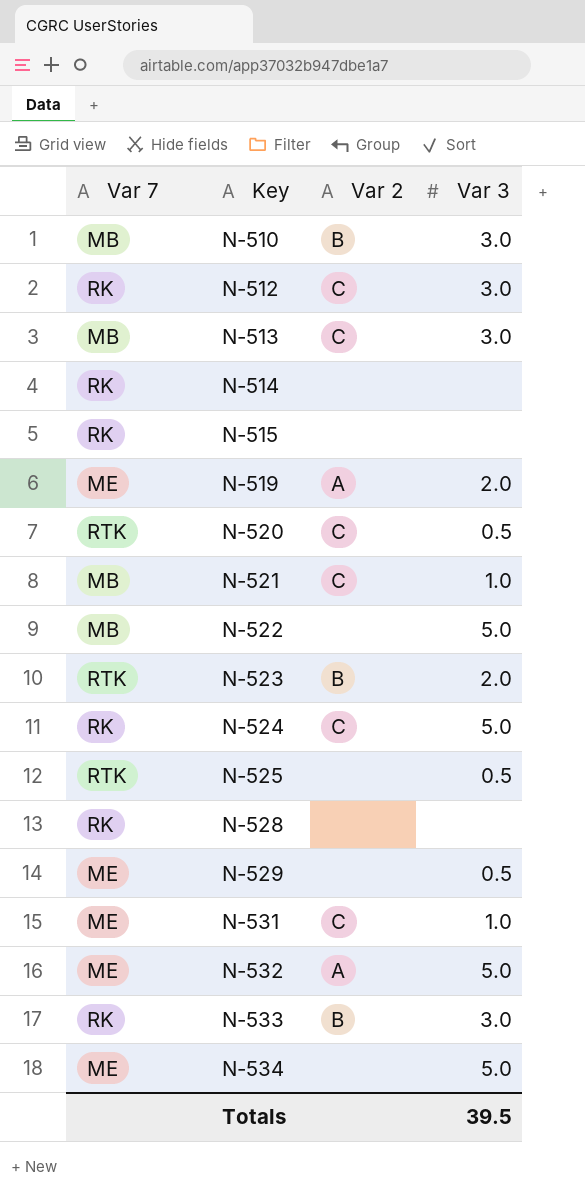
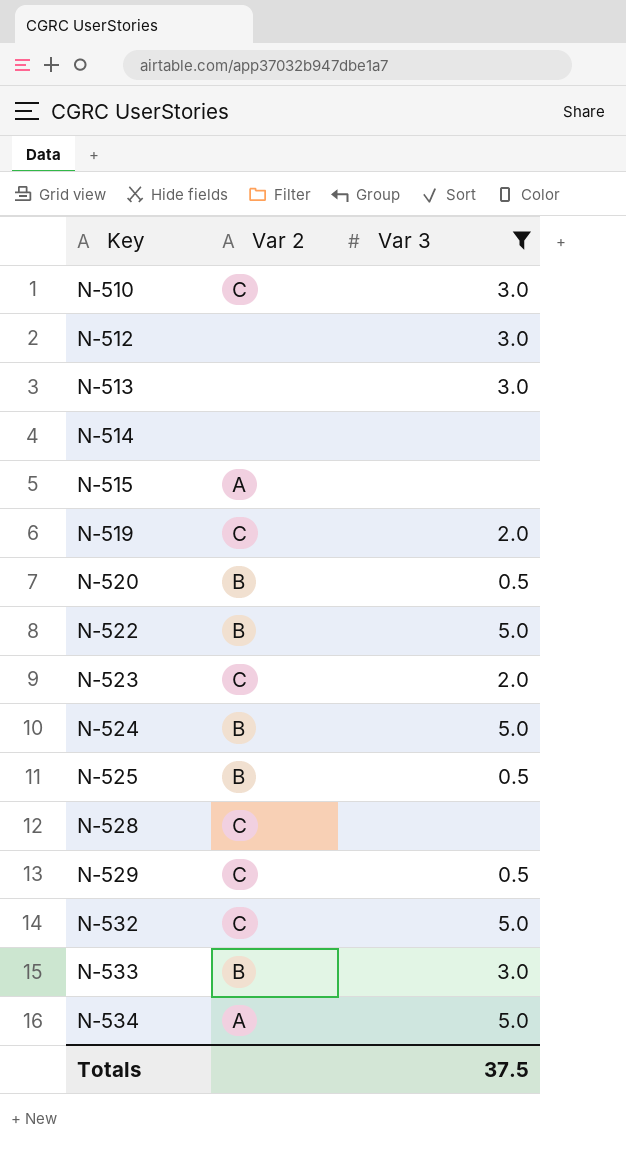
filter: none -> Var 3 != 1.0
column Var 7 | position: 1 -> none
N-510 | Var 2: B -> C
N-512 | Var 2: C -> none
N-513 | Var 2: C -> none
N-515 | Var 2: none -> A
N-519 | Var 2: A -> C
N-520 | Var 2: C -> B
N-522 | Var 2: none -> B
N-523 | Var 2: B -> C
N-524 | Var 2: C -> B
N-525 | Var 2: none -> B
N-528 | Var 2: none -> C
N-529 | Var 2: none -> C
N-532 | Var 2: A -> C
N-534 | Var 2: none -> A
Totals | Var 3: 39.5 -> 37.5

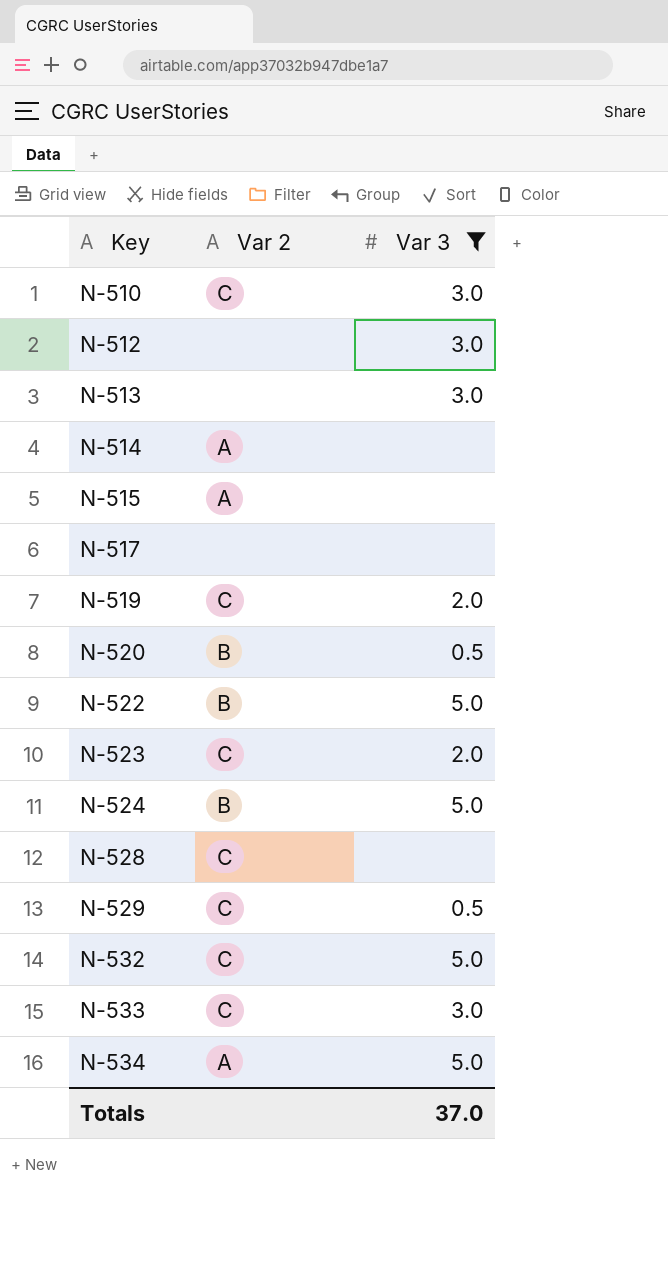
row N-525: B | 0.5 -> none
N-514 | Var 2: none -> A
row N-517: none -> none | none
N-533 | Var 2: B -> C
Totals | Var 3: 37.5 -> 37.0

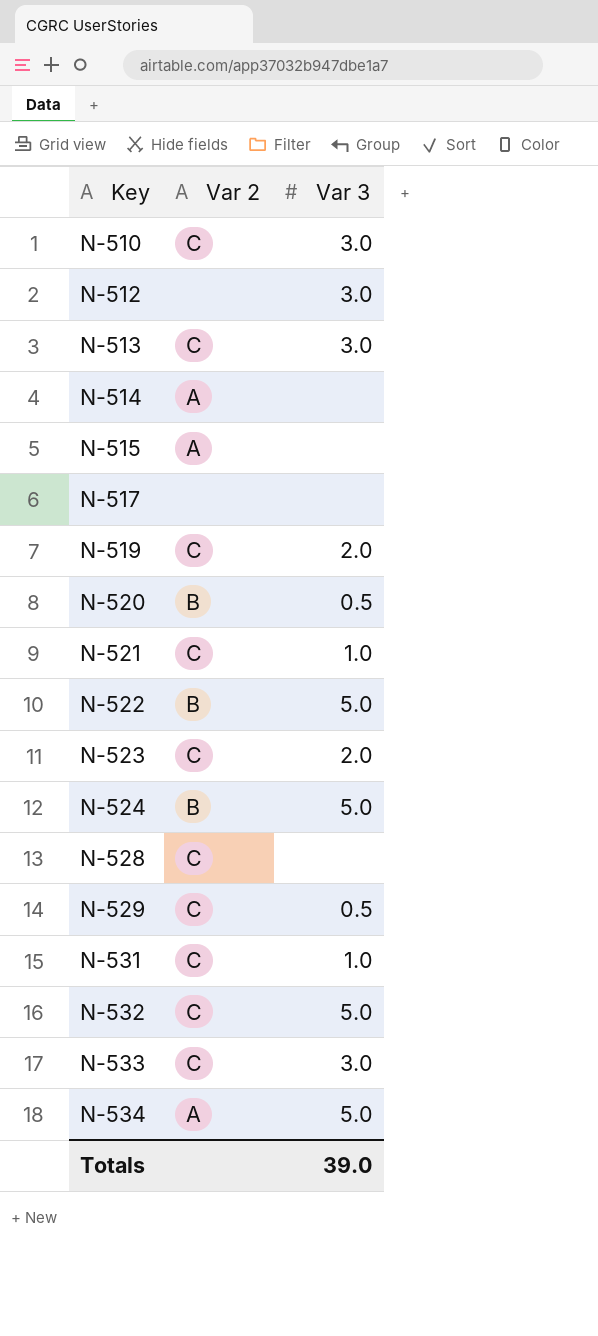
filter: Var 3 != 1.0 -> none
N-513 | Var 2: none -> C
Totals | Var 3: 37.0 -> 39.0

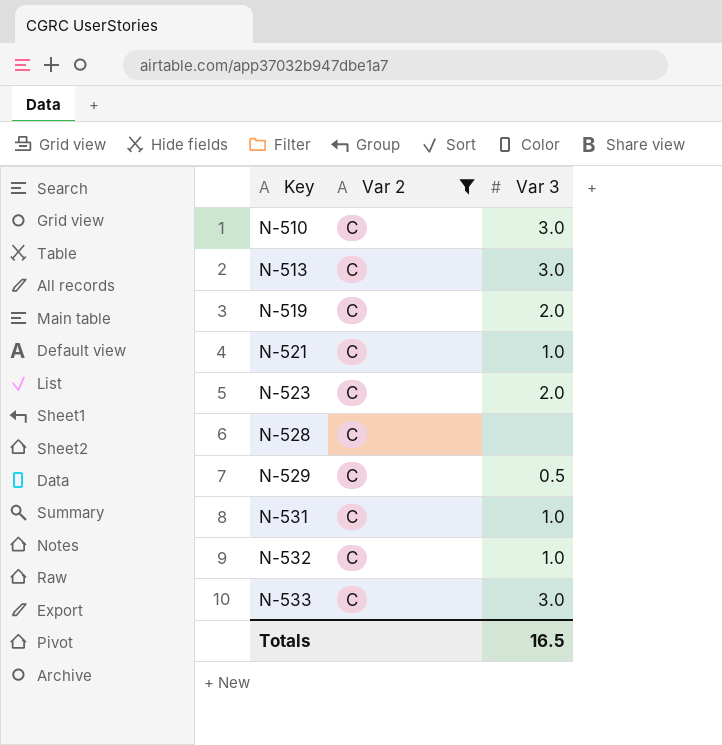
filter: none -> Var 2 = C
N-532 | Var 3: 5.0 -> 1.0
Totals | Var 3: 39.0 -> 16.5

